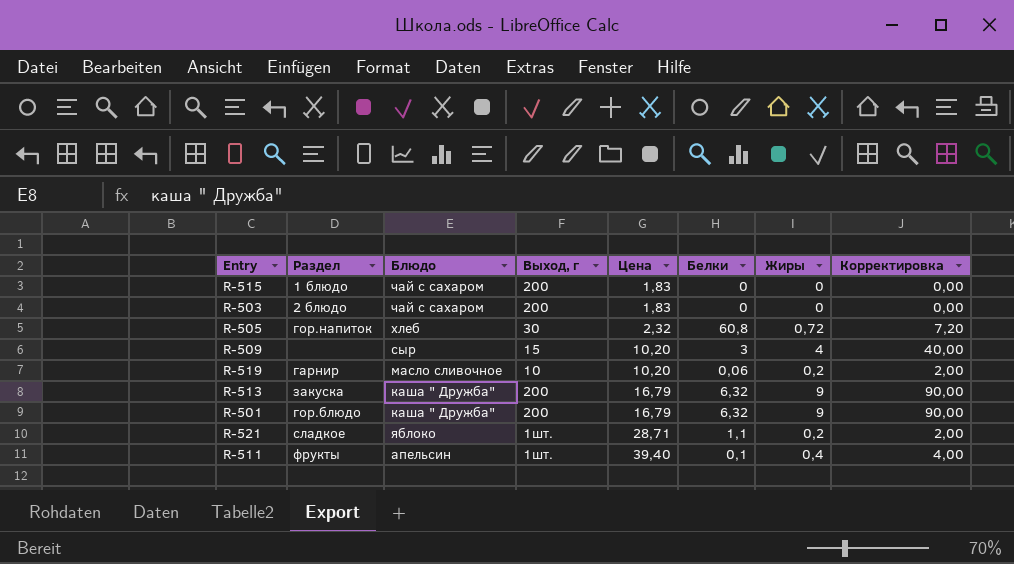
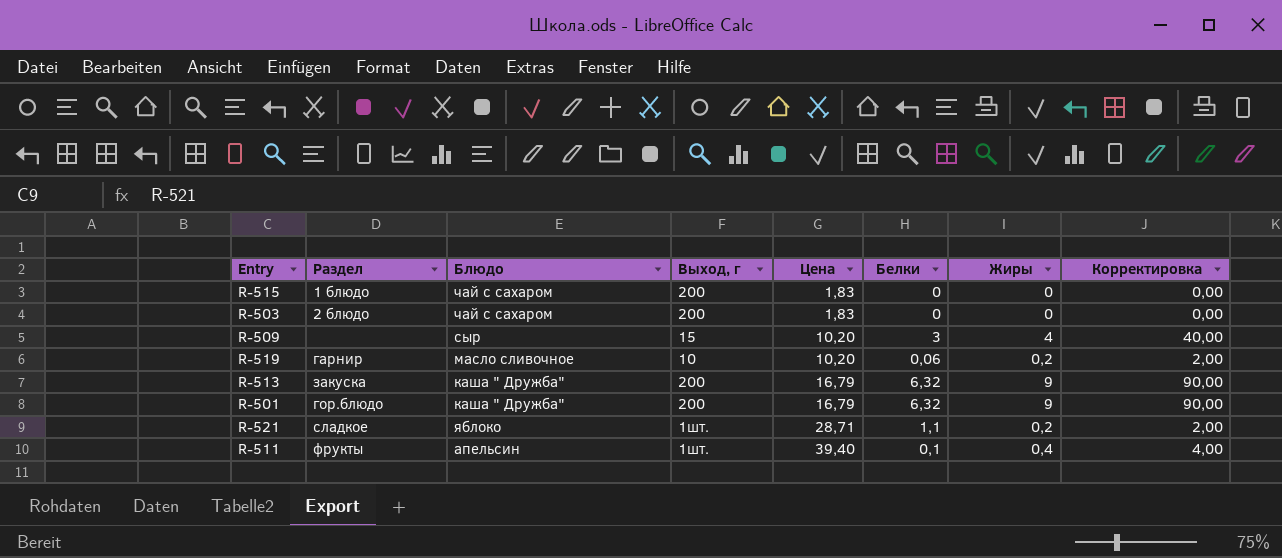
row R-505: гор.напиток | хлеб | 30 | 2,32 | 60,8 | 0,72 | 7,20 -> none

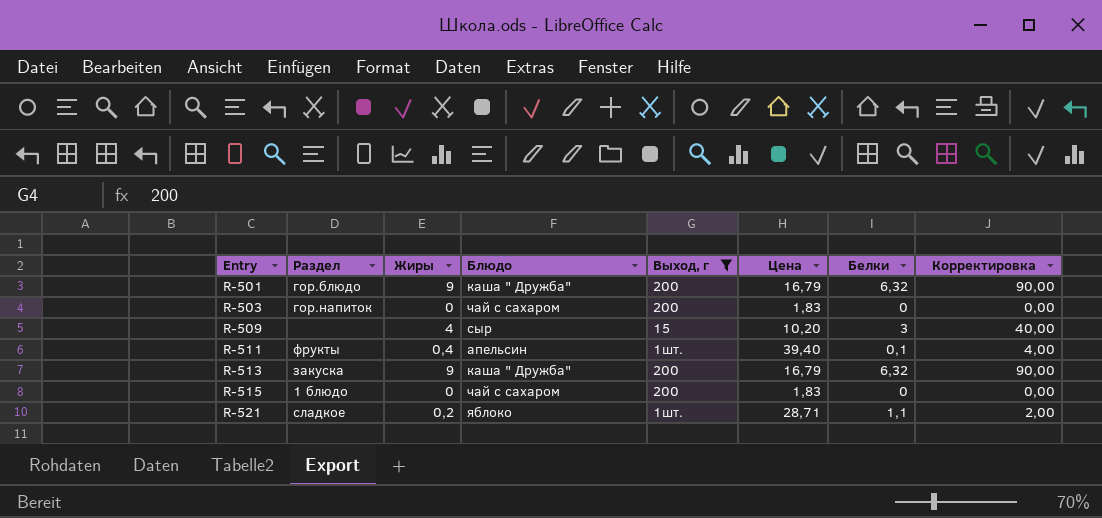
filter: none -> Выход, г != 10
row order: Цена ascending -> Entry ascending
column Жиры | position: 7 -> 3
R-503 | Раздел: 2 блюдо -> гор.напиток

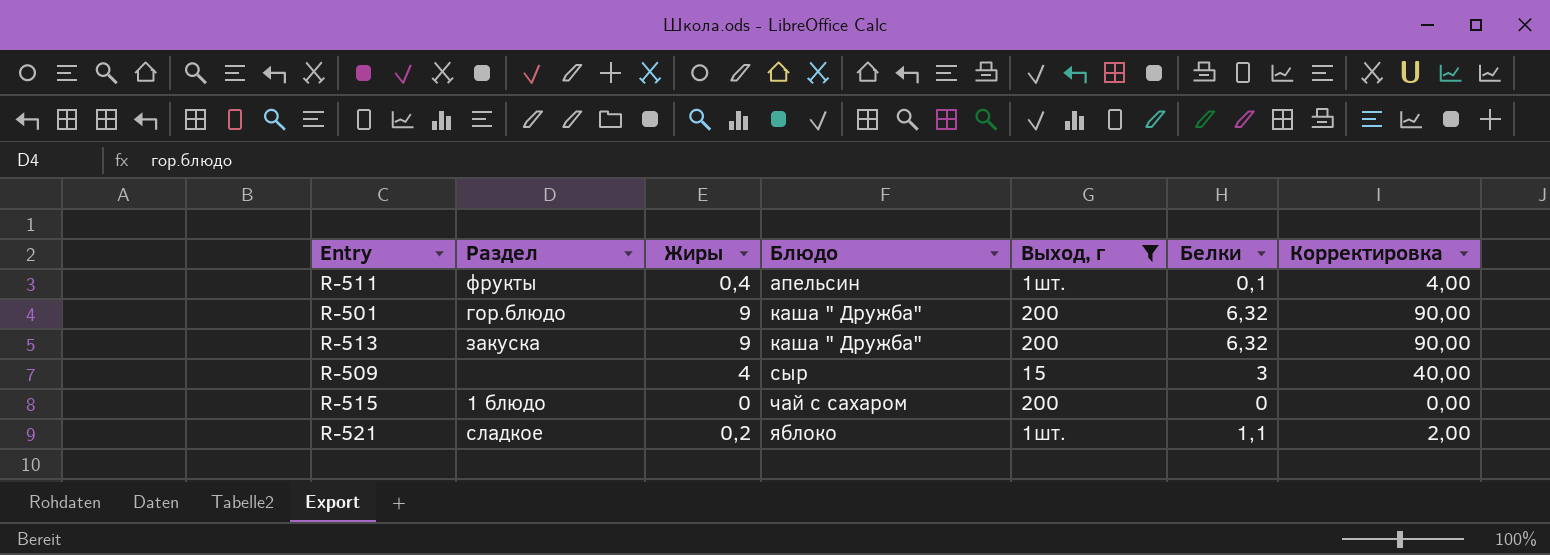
row order: Entry ascending -> Блюдо ascending
column Цена | position: 6 -> none
row R-503: гор.напиток | 0 | чай с сахаром | 200 | 1,83 | 0 | 0,00 -> none

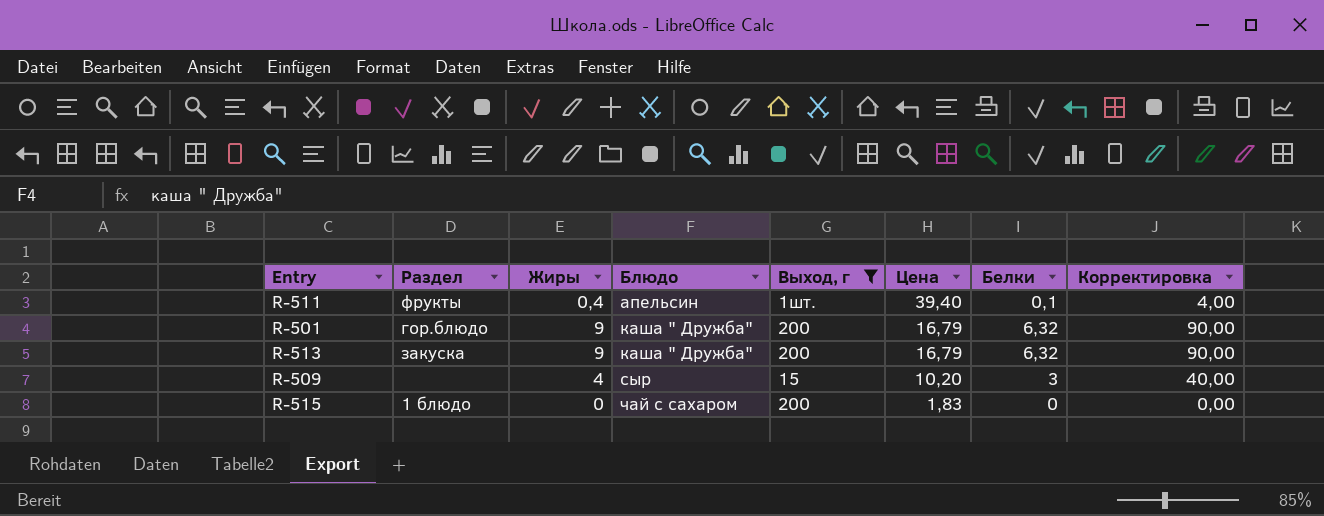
column Цена | position: none -> 6
row R-521: сладкое | 0,2 | яблоко | 1шт. | 1,1 | 2,00 -> none

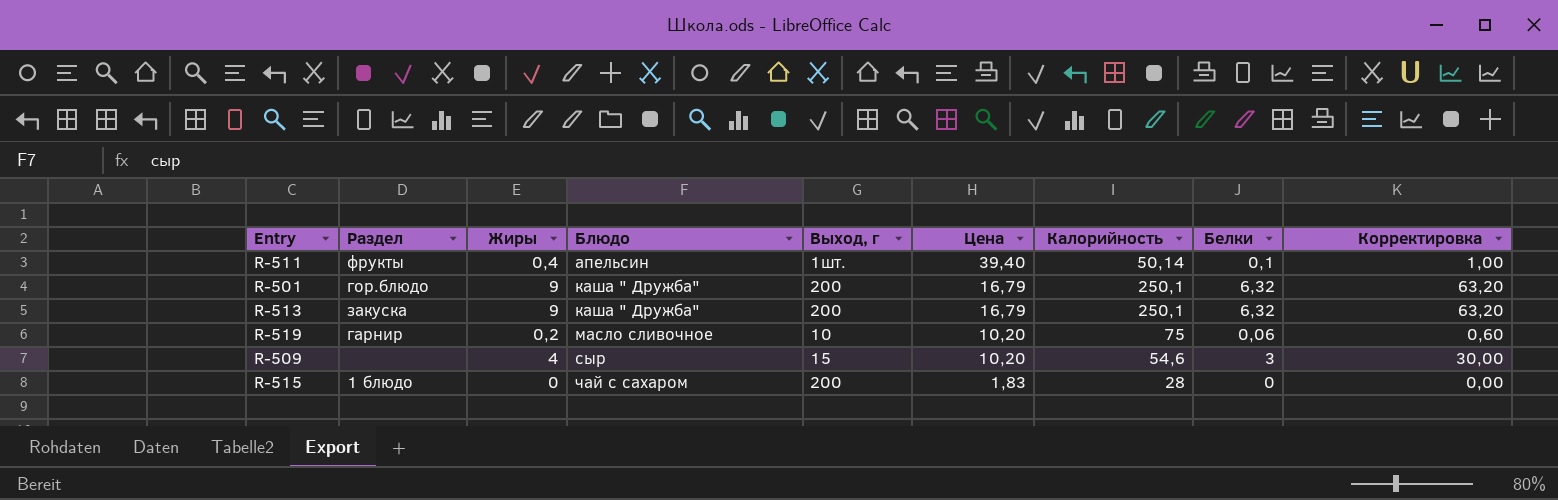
filter: Выход, г != 10 -> none
column Калорийность | position: none -> 7
column Корректировка | formula: [Жиры] * 10 -> [Белки] * 10

